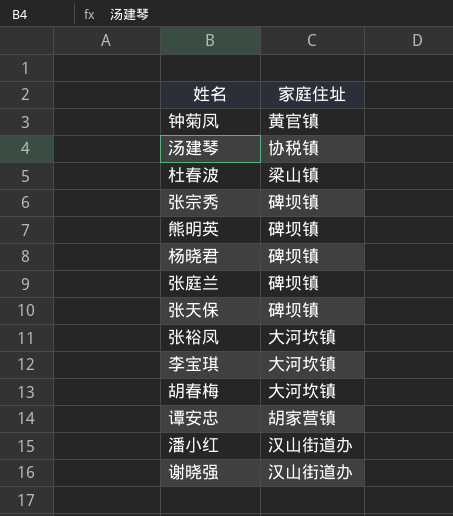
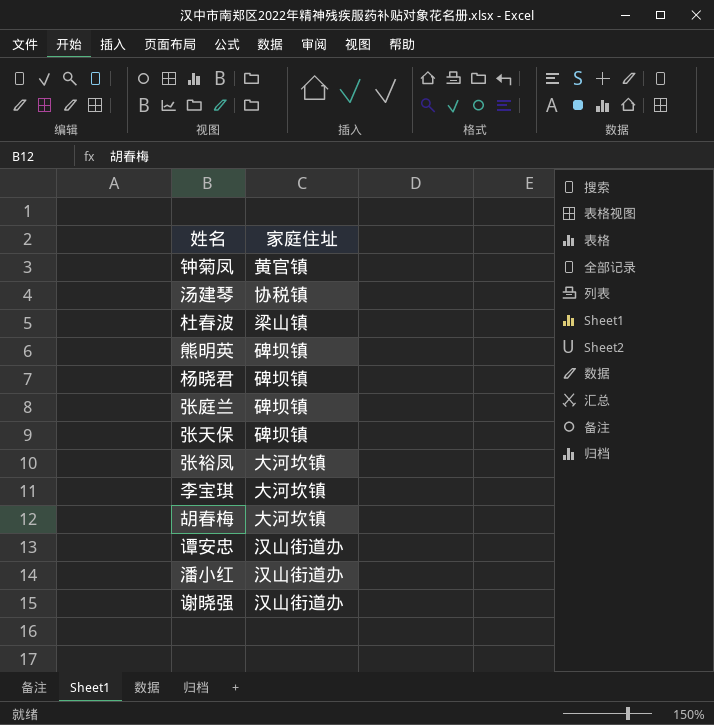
row 张宗秀: 碑坝镇 -> none
谭安忠 | 家庭住址: 胡家营镇 -> 汉山街道办

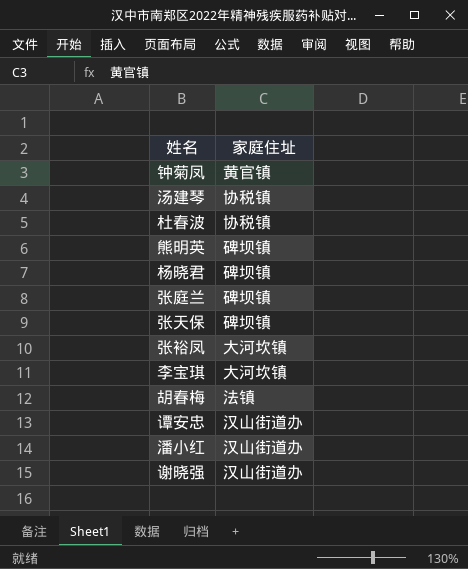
杜春波 | 家庭住址: 梁山镇 -> 协税镇
胡春梅 | 家庭住址: 大河坎镇 -> 法镇

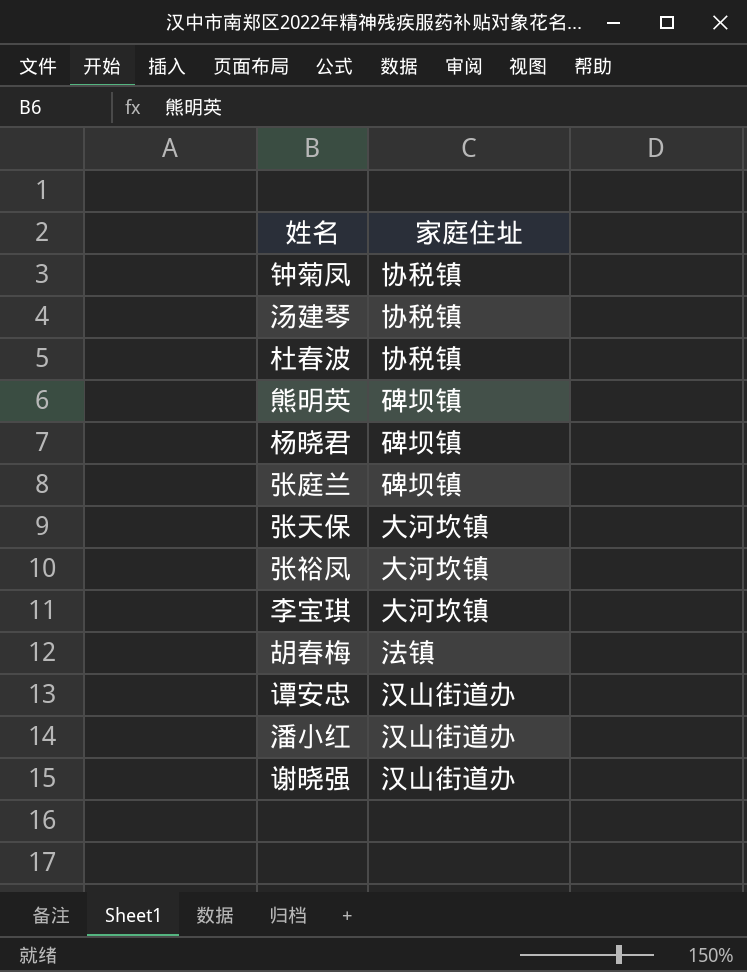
钟菊凤 | 家庭住址: 黄官镇 -> 协税镇
张天保 | 家庭住址: 碑坝镇 -> 大河坎镇

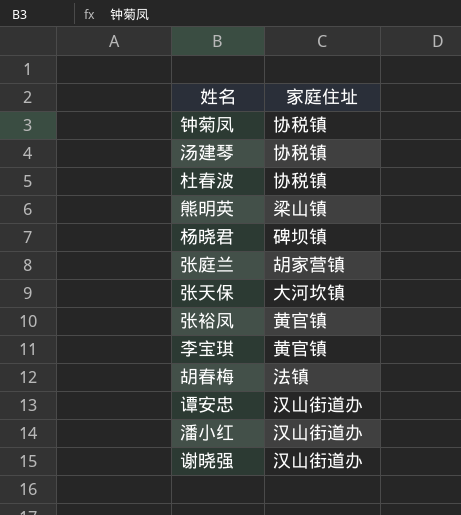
熊明英 | 家庭住址: 碑坝镇 -> 梁山镇
张庭兰 | 家庭住址: 碑坝镇 -> 胡家营镇
张裕凤 | 家庭住址: 大河坎镇 -> 黄官镇
李宝琪 | 家庭住址: 大河坎镇 -> 黄官镇

